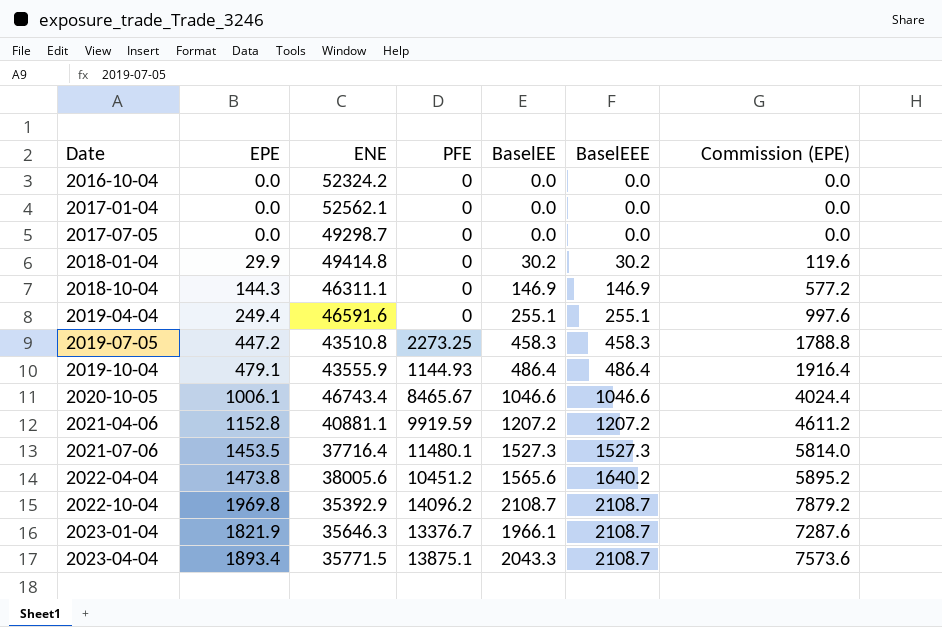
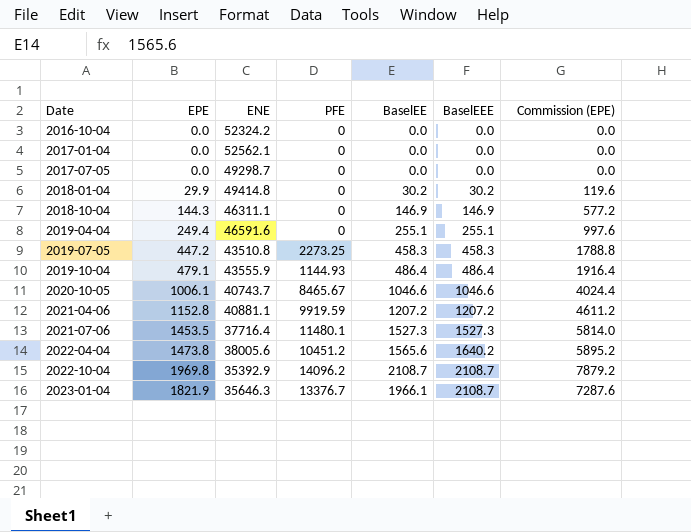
row 2023-04-04: 1893.4 | 35771.5 | 13875.1 | 2043.3 | 2108.7 | 7573.6 -> none
2020-10-05 | ENE: 46743.4 -> 40743.7

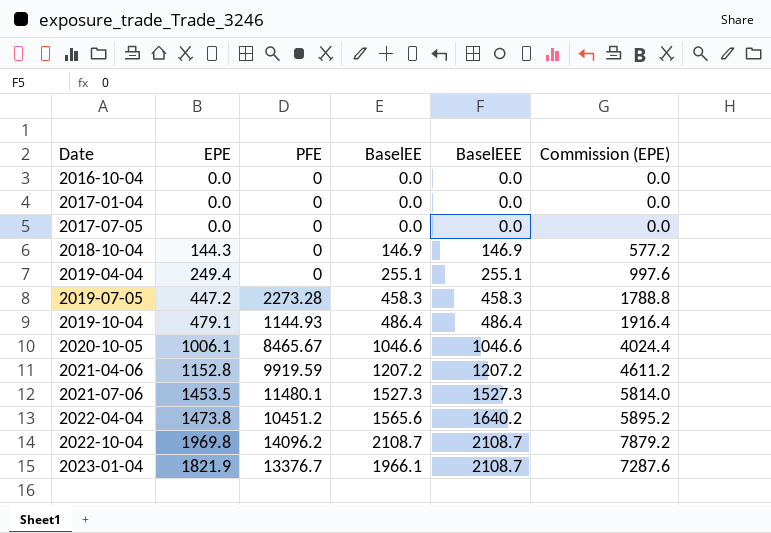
column ENE | position: 3 -> none
row 2018-01-04: 29.9 | 49414.8 | 0 | 30.2 | 30.2 | 119.6 -> none
2019-07-05 | PFE: 2273.25 -> 2273.28

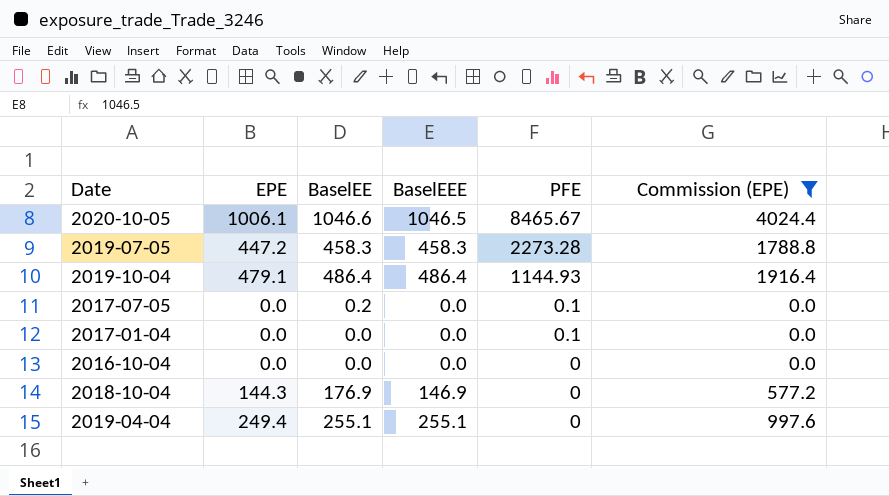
filter: none -> Commission (EPE) <= 4024.4
row order: Date ascending -> PFE descending
column PFE | position: 3 -> 5
2020-10-05 | BaselEEE: 1046.6 -> 1046.5
2017-07-05 | BaselEE: 0.0 -> 0.2
2017-07-05 | PFE: 0 -> 0.1
2017-01-04 | PFE: 0 -> 0.1
2018-10-04 | BaselEE: 146.9 -> 176.9

